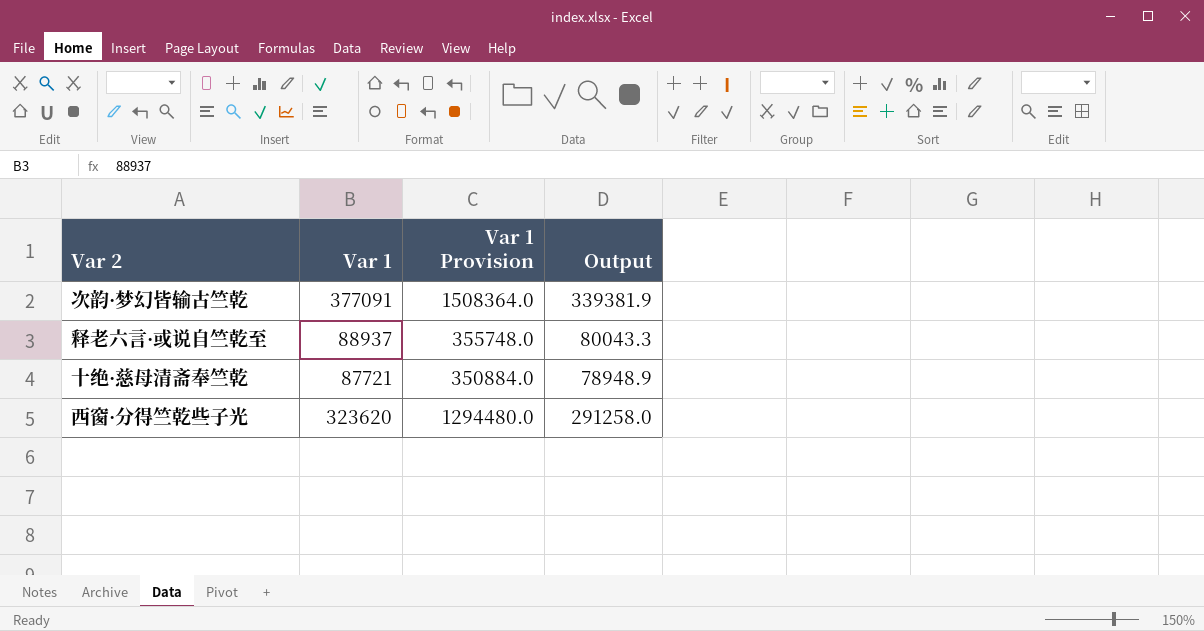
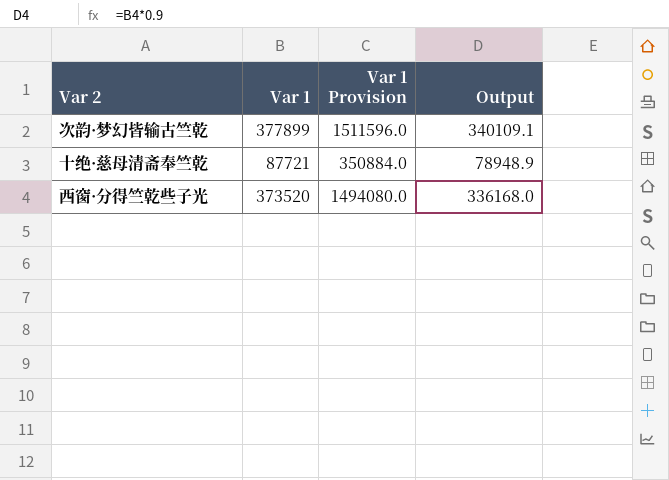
row 释老六言·或说自竺乾至: 88937 | 355748.0 | 80043.3 -> none
次韵·梦幻皆输古竺乾 | Var 1: 377091 -> 377899
次韵·梦幻皆输古竺乾 | Var 1 Provision: 1508364.0 -> 1511596.0
次韵·梦幻皆输古竺乾 | Output: 339381.9 -> 340109.1
西窗·分得竺乾些子光 | Var 1: 323620 -> 373520
西窗·分得竺乾些子光 | Var 1 Provision: 1294480.0 -> 1494080.0
西窗·分得竺乾些子光 | Output: 291258.0 -> 336168.0

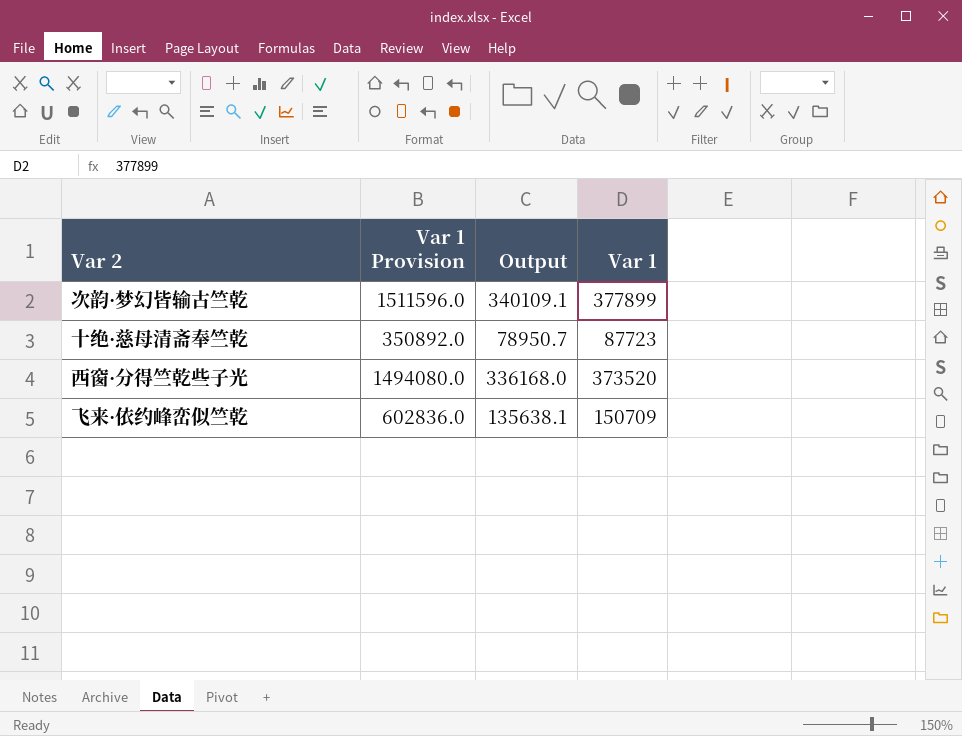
column Var 1 | position: 2 -> 4
十绝·慈母清斋奉竺乾 | Var 1 Provision: 350884.0 -> 350892.0
十绝·慈母清斋奉竺乾 | Output: 78948.9 -> 78950.7
十绝·慈母清斋奉竺乾 | Var 1: 87721 -> 87723
row 飞来·依约峰峦似竺乾: none -> 602836.0 | 135638.1 | 150709

